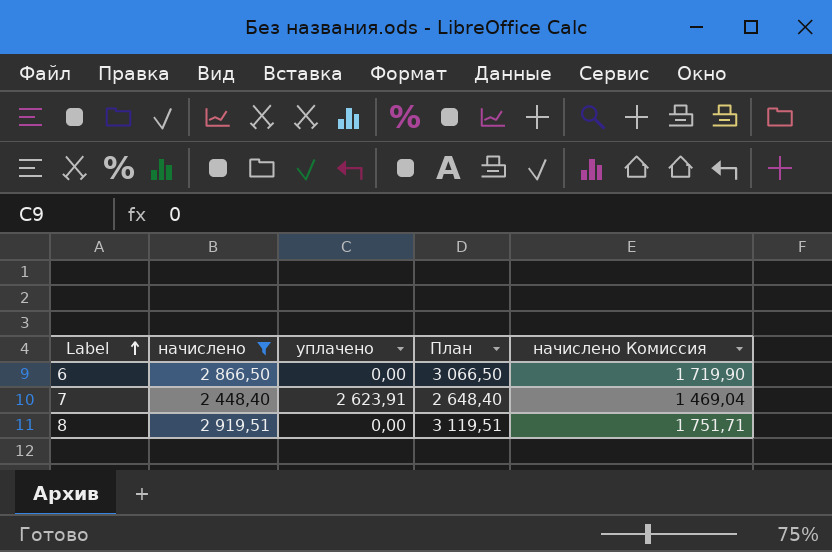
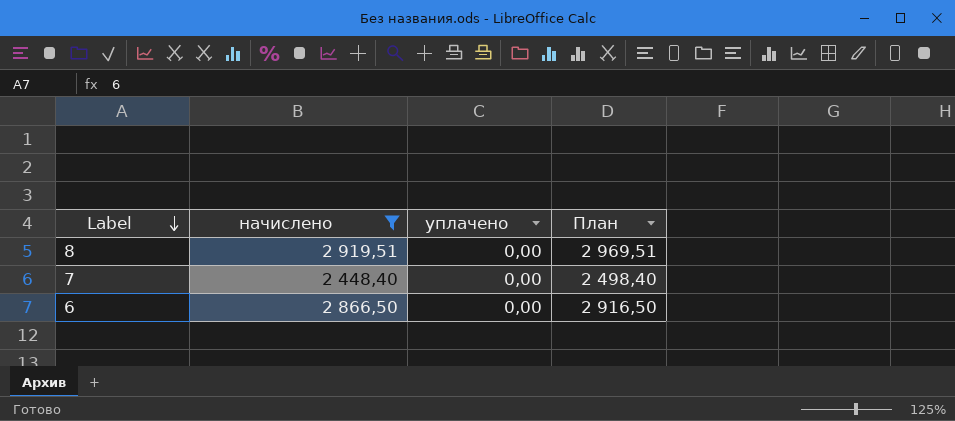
row order: Label ascending -> Label descending
column начислено Комиссия | formula: [начислено] * 0,6 -> none
column План | formula: [начислено] + 200 -> [начислено] + 50
7 | уплачено: 2 623,91 -> 0,00

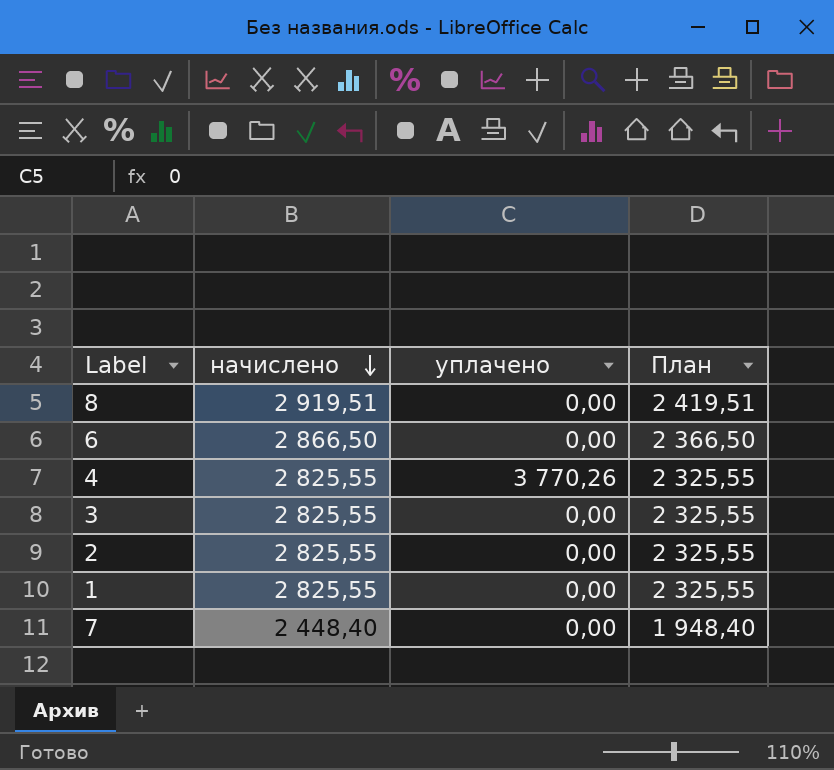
filter: начислено != 2 825,55 -> none
row order: Label descending -> начислено descending
column План | formula: [начислено] + 50 -> [начислено] - 500

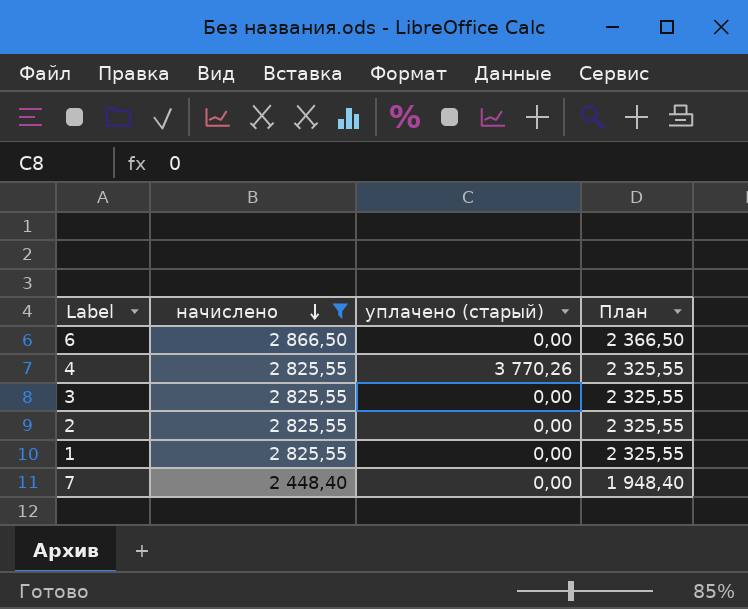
filter: none -> начислено != 2 919,51
column name: уплачено -> уплачено (старый)

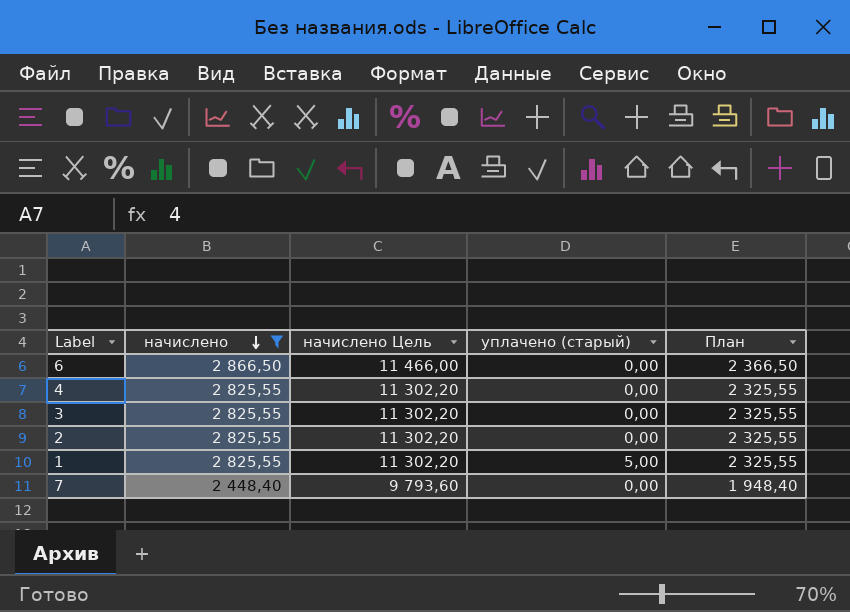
column начислено Цель | formula: none -> [начислено] * 4
4 | уплачено (старый): 3 770,26 -> 0,00
1 | уплачено (старый): 0,00 -> 5,00

